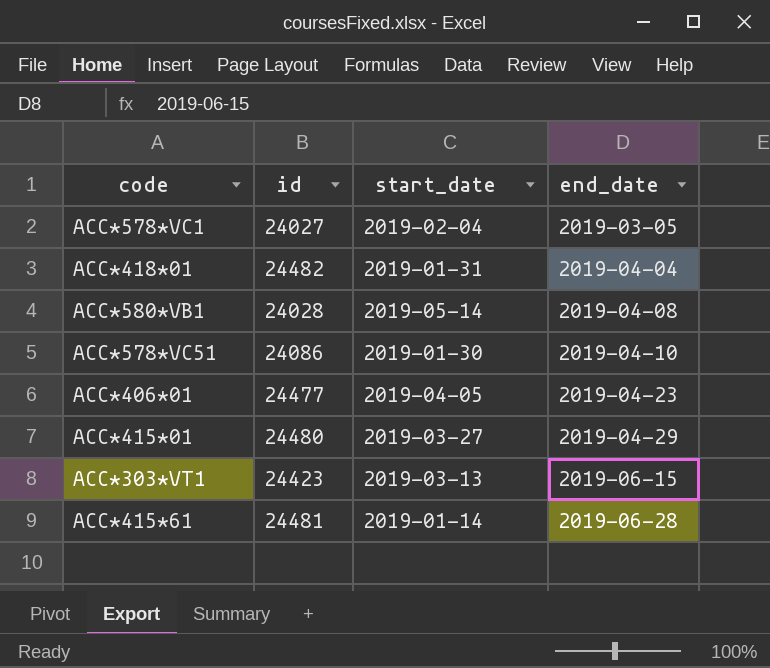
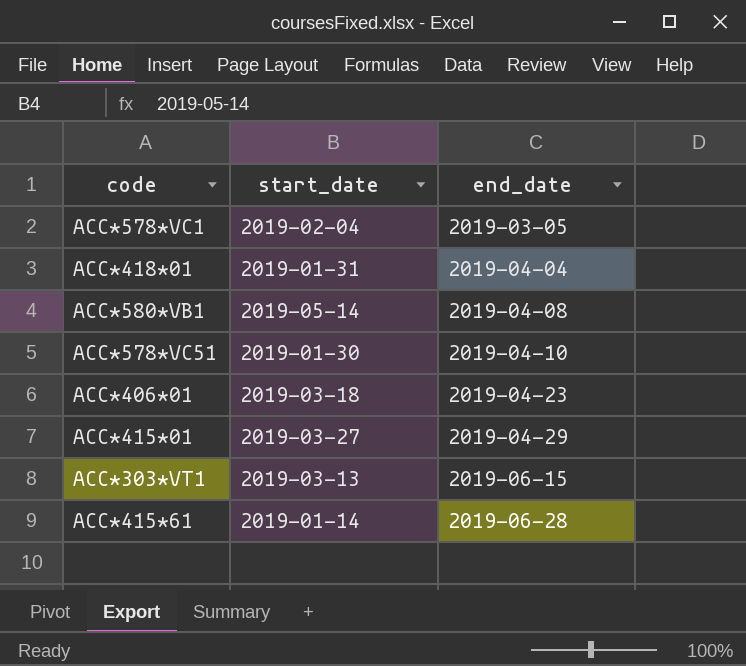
column id | position: 2 -> none
ACC*406*01 | start_date: 2019-04-05 -> 2019-03-18

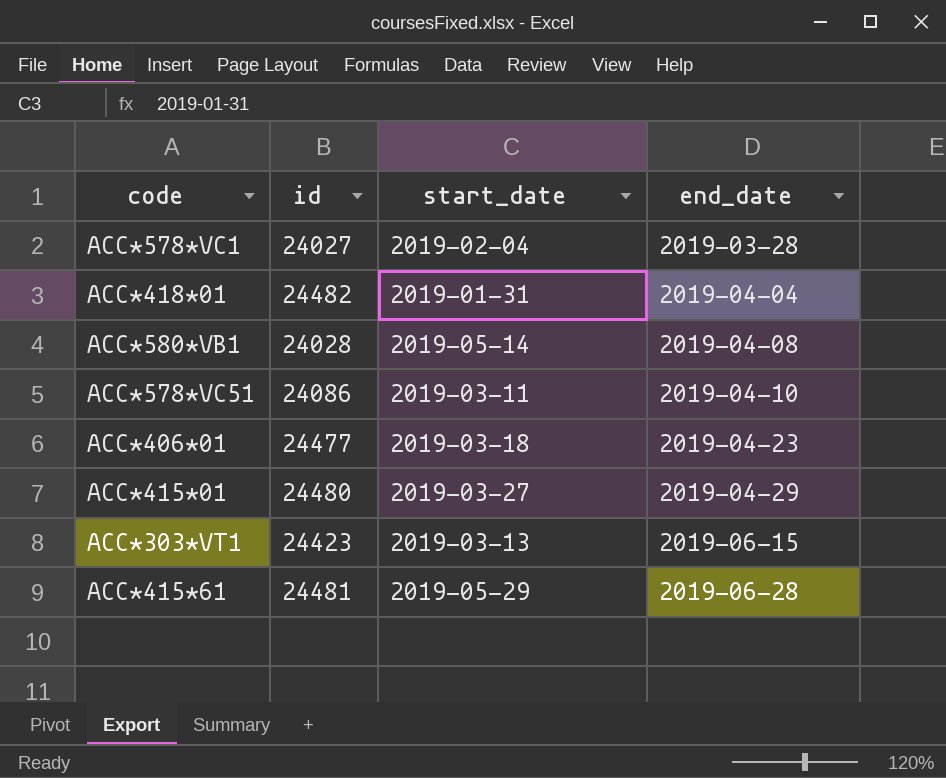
column id | position: none -> 2
ACC*578*VC1 | end_date: 2019-03-05 -> 2019-03-28
ACC*578*VC51 | start_date: 2019-01-30 -> 2019-03-11
ACC*415*61 | start_date: 2019-01-14 -> 2019-05-29

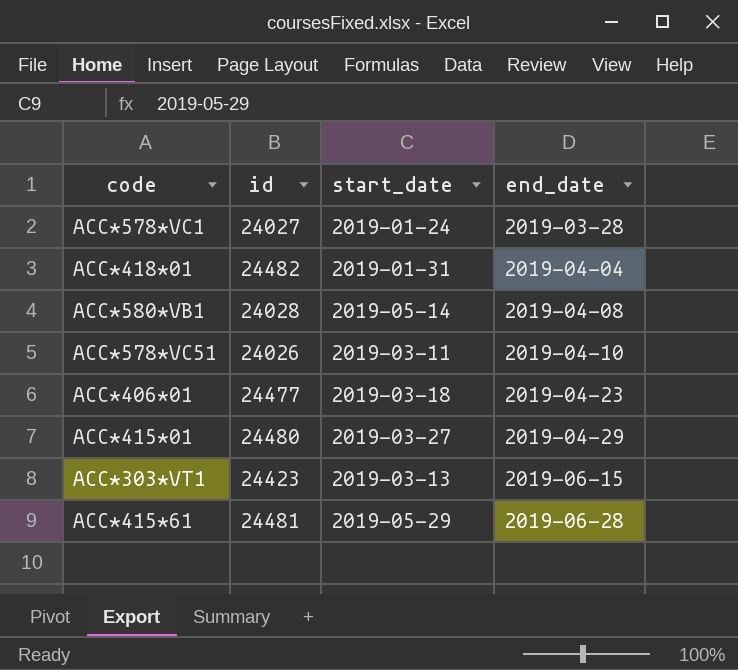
ACC*578*VC1 | start_date: 2019-02-04 -> 2019-01-24
ACC*578*VC51 | id: 24086 -> 24026

